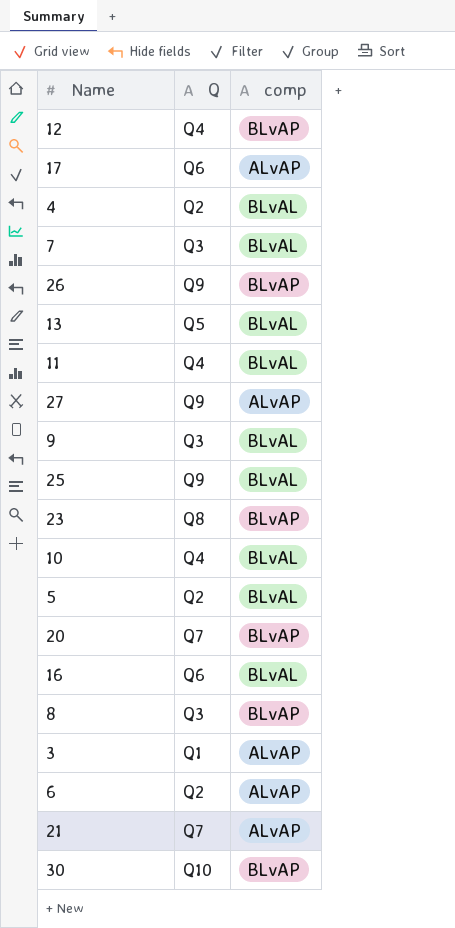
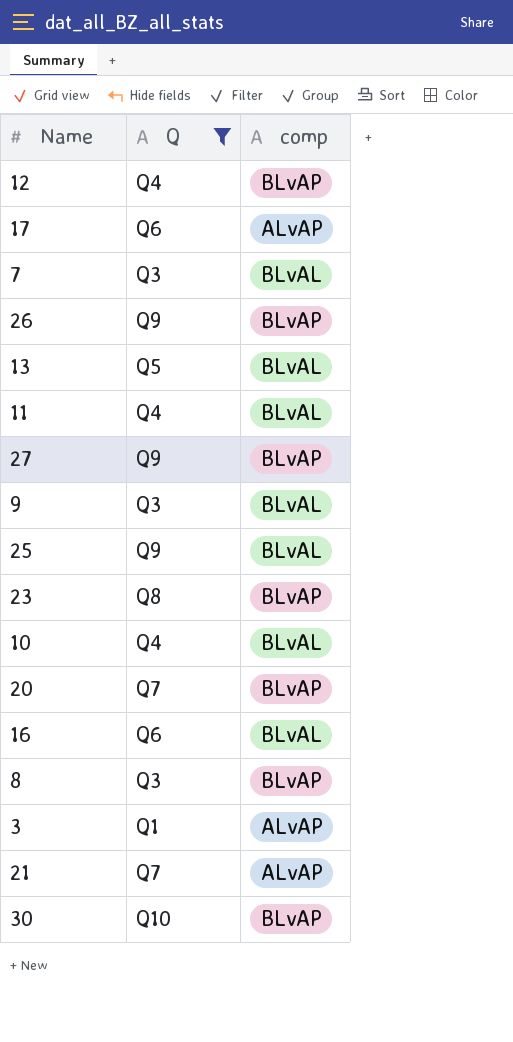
filter: none -> Q != Q2
27 | comp: ALvAP -> BLvAP

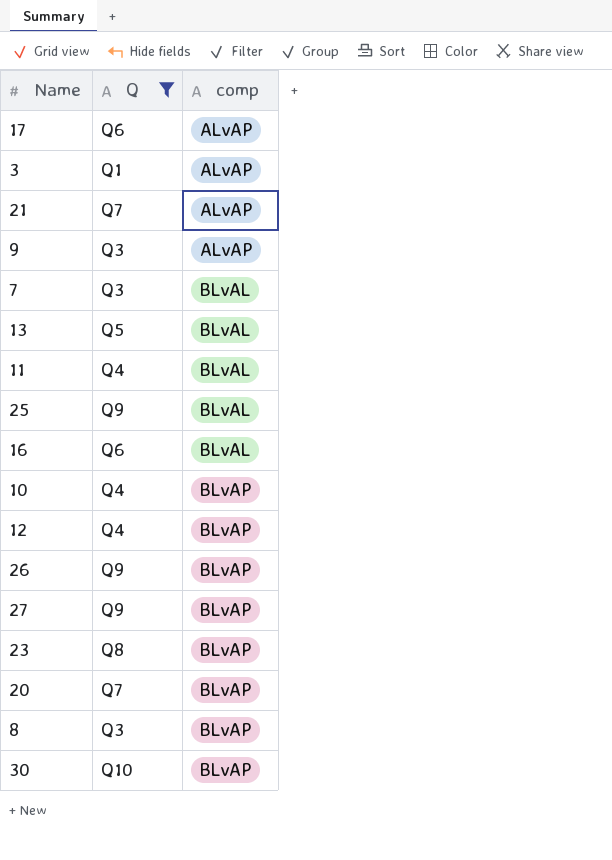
row order: none -> comp ascending
9 | comp: BLvAL -> ALvAP
10 | comp: BLvAL -> BLvAP

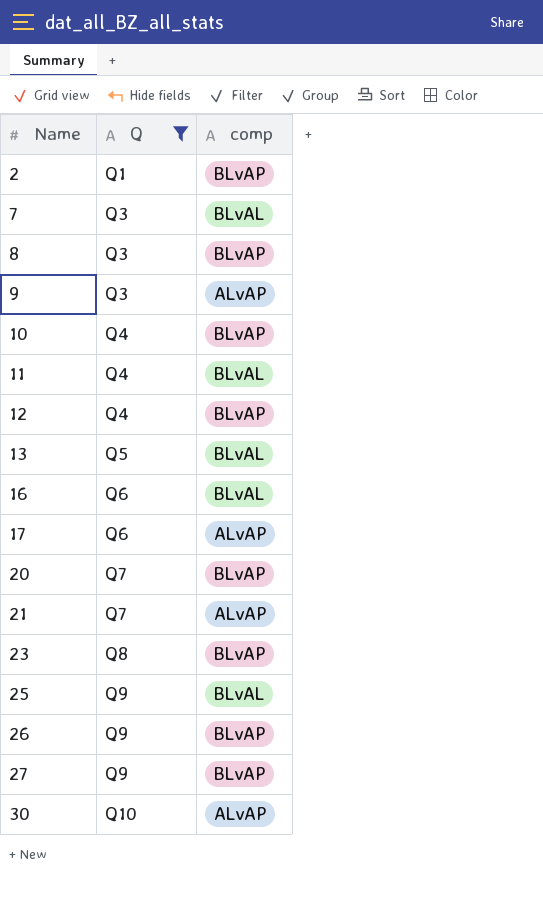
row order: comp ascending -> Name ascending
row 3: Q1 | ALvAP -> none
row 2: none -> Q1 | BLvAP
30 | comp: BLvAP -> ALvAP

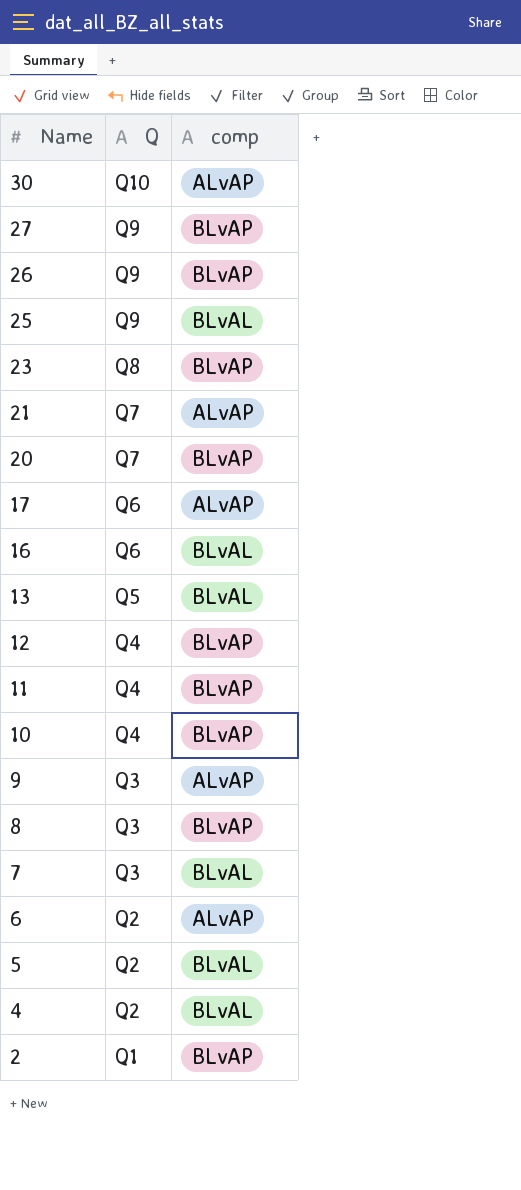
filter: Q != Q2 -> none
row order: Name ascending -> Name descending
11 | comp: BLvAL -> BLvAP

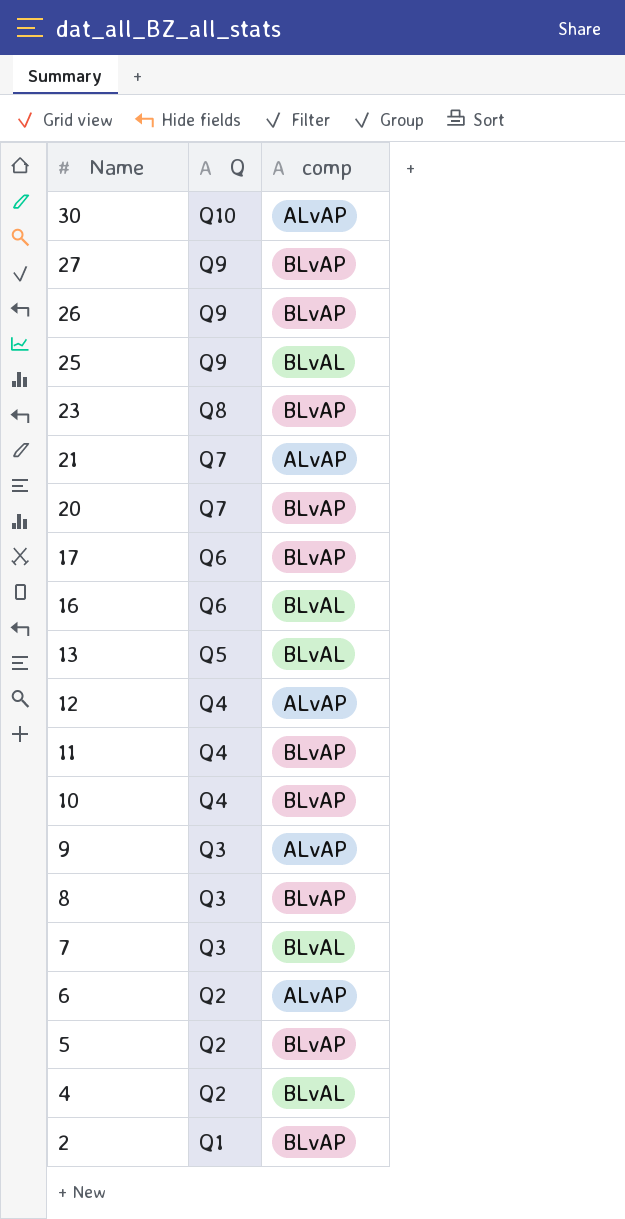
17 | comp: ALvAP -> BLvAP
12 | comp: BLvAP -> ALvAP
5 | comp: BLvAL -> BLvAP

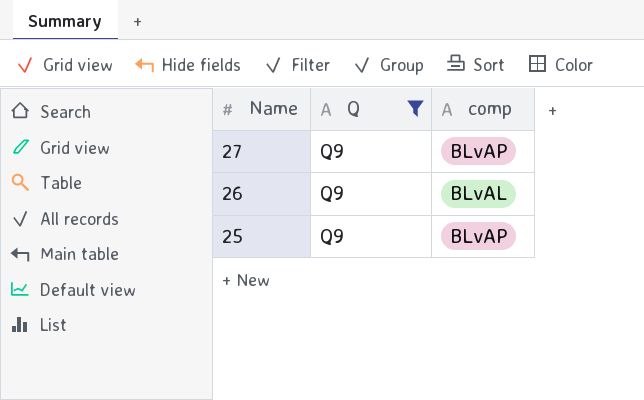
filter: none -> Q = Q9
26 | comp: BLvAP -> BLvAL
25 | comp: BLvAL -> BLvAP

